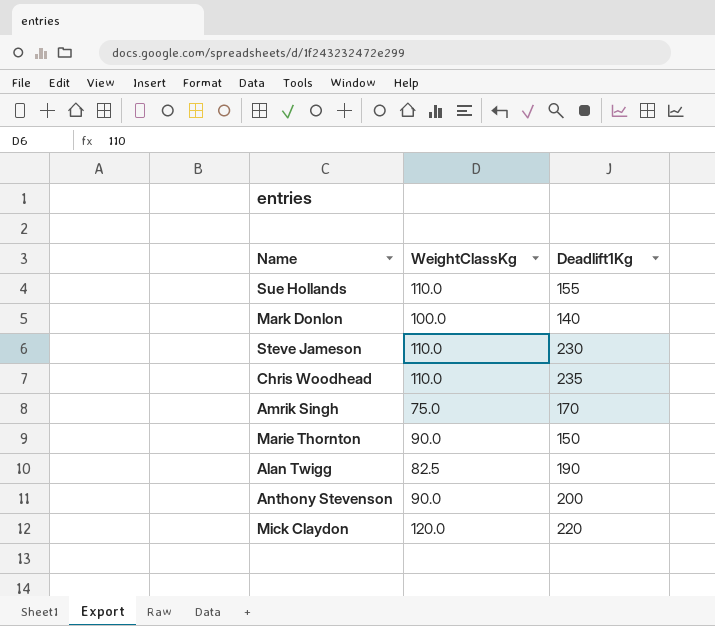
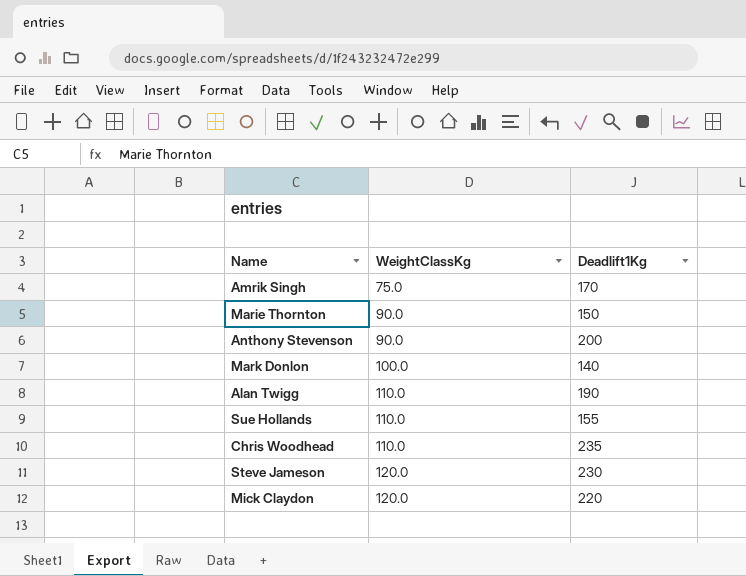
row order: none -> WeightClassKg ascending
Alan Twigg | WeightClassKg: 82.5 -> 110.0
Steve Jameson | WeightClassKg: 110.0 -> 120.0

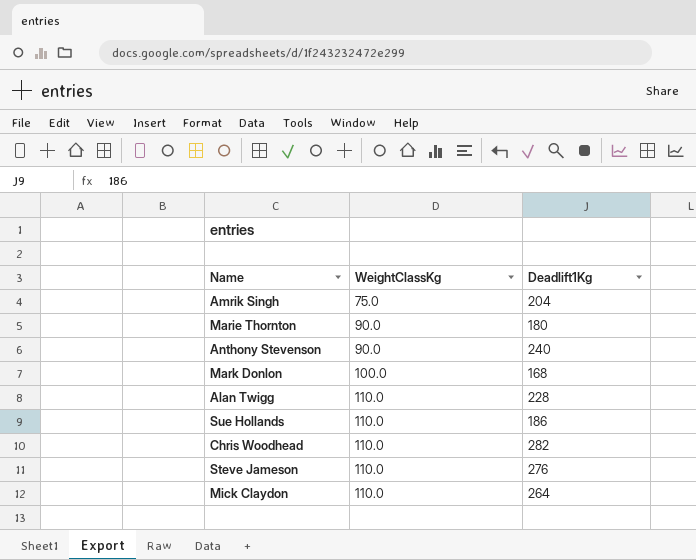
Amrik Singh | Deadlift1Kg: 170 -> 204
Marie Thornton | Deadlift1Kg: 150 -> 180
Anthony Stevenson | Deadlift1Kg: 200 -> 240
Mark Donlon | Deadlift1Kg: 140 -> 168
Alan Twigg | Deadlift1Kg: 190 -> 228
Sue Hollands | Deadlift1Kg: 155 -> 186
Chris Woodhead | Deadlift1Kg: 235 -> 282
Steve Jameson | WeightClassKg: 120.0 -> 110.0
Steve Jameson | Deadlift1Kg: 230 -> 276
Mick Claydon | WeightClassKg: 120.0 -> 110.0
Mick Claydon | Deadlift1Kg: 220 -> 264

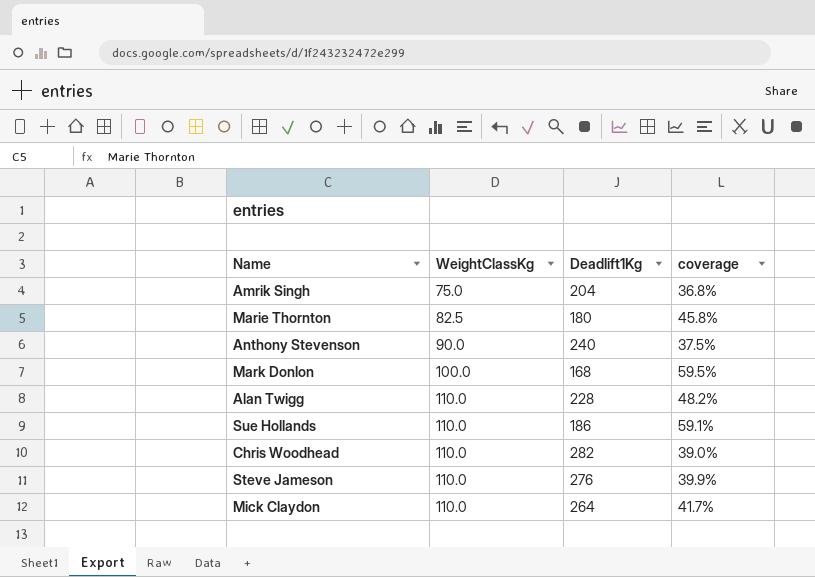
column coverage | formula: none -> [WeightClassKg] / [Deadlift1Kg]
Marie Thornton | WeightClassKg: 90.0 -> 82.5

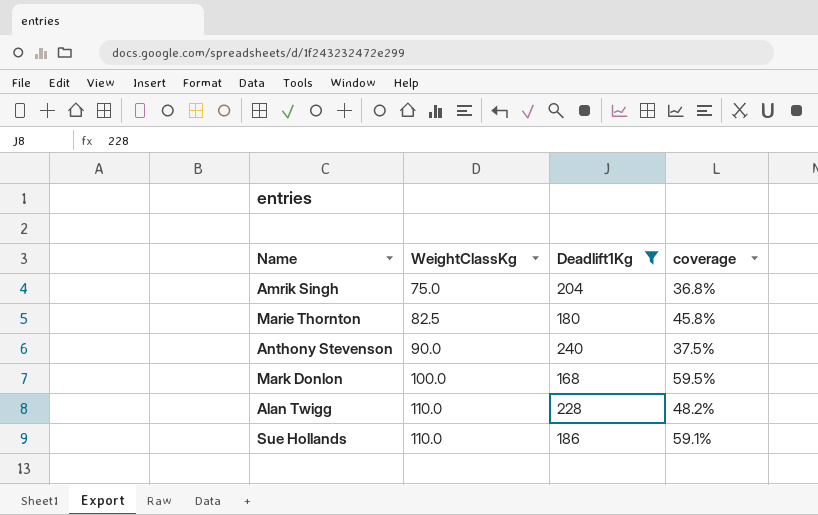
filter: none -> Deadlift1Kg <= 240

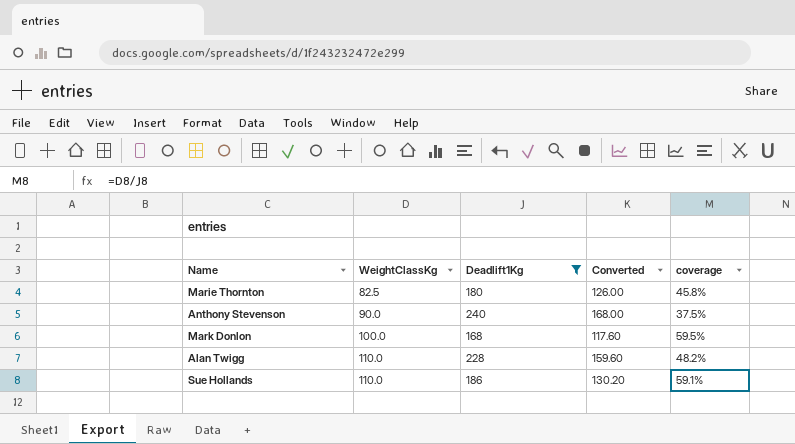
column Converted | formula: none -> [Deadlift1Kg] * 0.7
row Amrik Singh: 75.0 | 204 | 36.8% -> none

